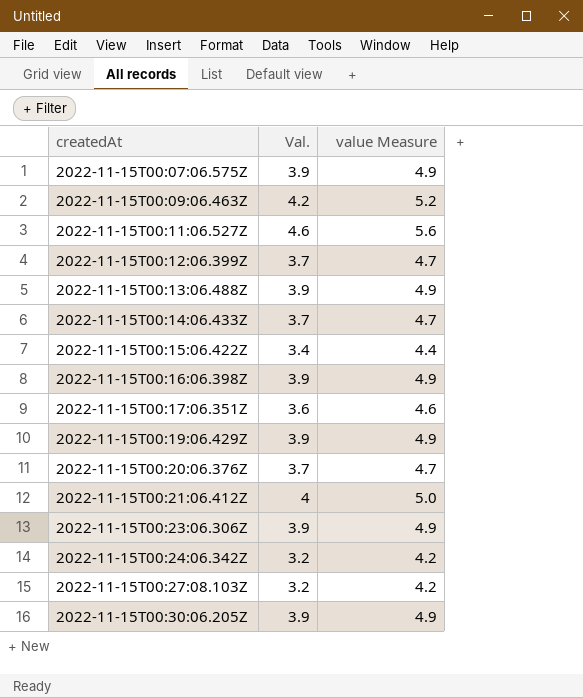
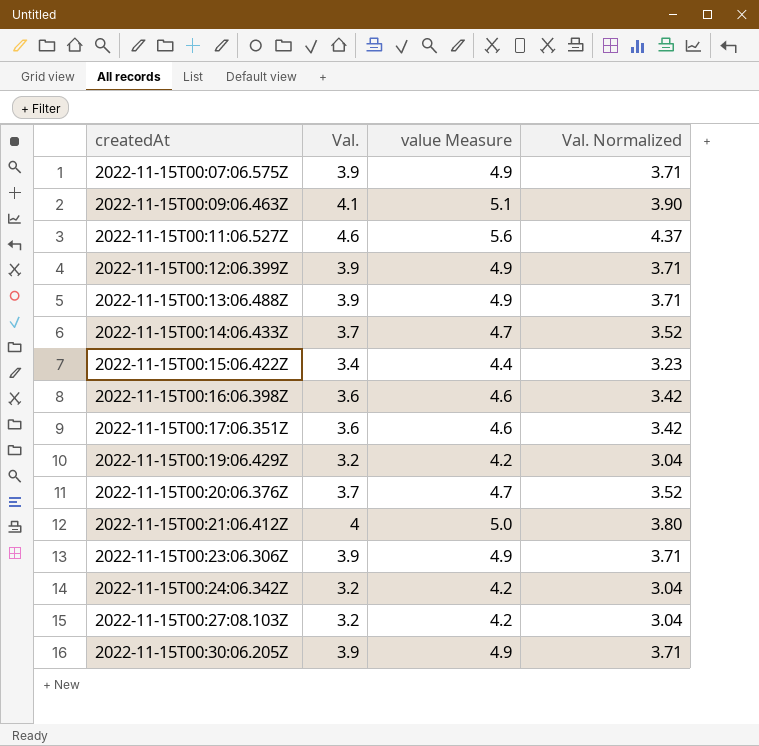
column Val. Normalized | formula: none -> [Val.] * 0.95
2022-11-15T00:09:06.463Z | Val.: 4.2 -> 4.1
2022-11-15T00:09:06.463Z | value Measure: 5.2 -> 5.1
2022-11-15T00:12:06.399Z | Val.: 3.7 -> 3.9
2022-11-15T00:12:06.399Z | value Measure: 4.7 -> 4.9
2022-11-15T00:16:06.398Z | Val.: 3.9 -> 3.6
2022-11-15T00:16:06.398Z | value Measure: 4.9 -> 4.6
2022-11-15T00:19:06.429Z | Val.: 3.9 -> 3.2
2022-11-15T00:19:06.429Z | value Measure: 4.9 -> 4.2

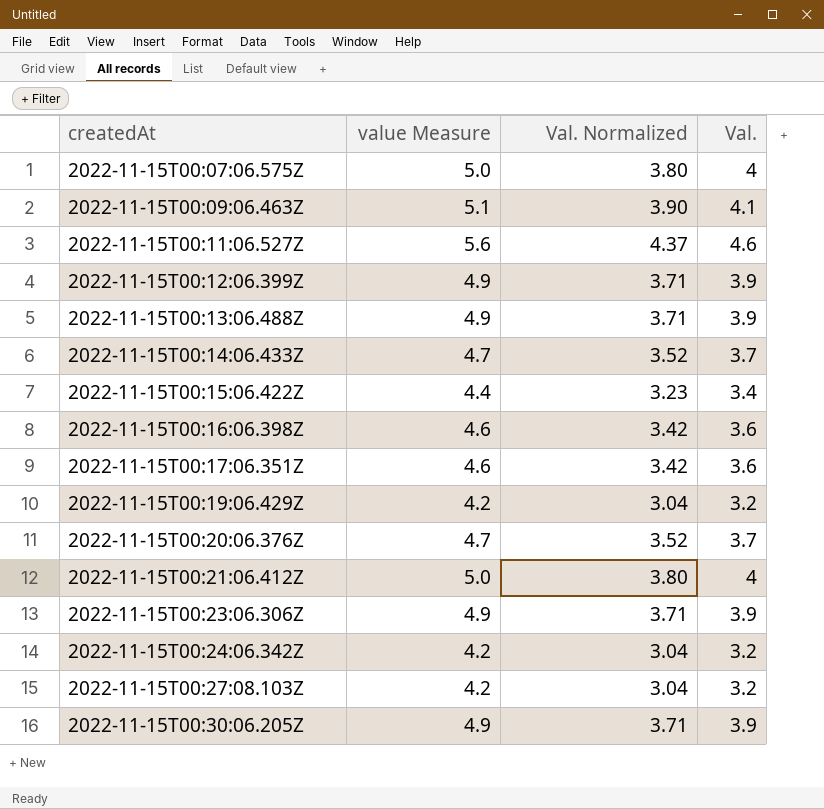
column Val. | position: 2 -> 4
2022-11-15T00:07:06.575Z | value Measure: 4.9 -> 5.0
2022-11-15T00:07:06.575Z | Val. Normalized: 3.71 -> 3.80
2022-11-15T00:07:06.575Z | Val.: 3.9 -> 4

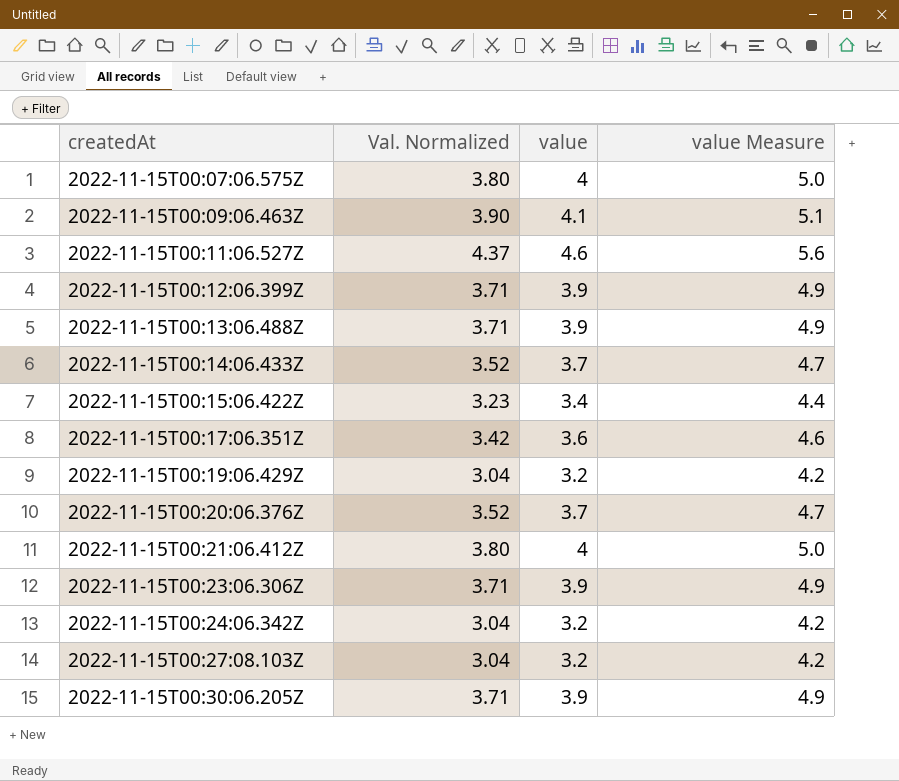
column name: Val. -> value
column value Measure | position: 2 -> 4
row 2022-11-15T00:16:06.398Z: 4.6 | 3.42 | 3.6 -> none

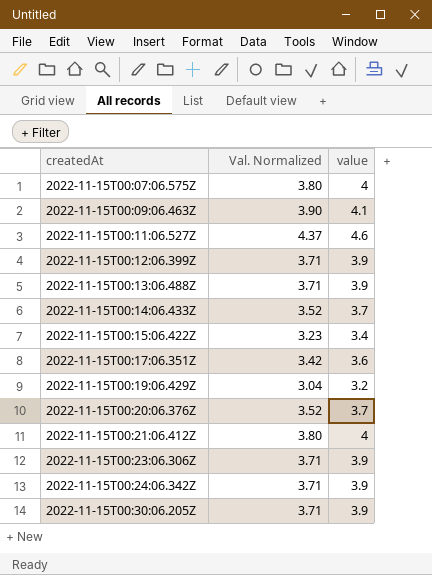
column value Measure | formula: [value] + 1 -> none
row 2022-11-15T00:27:08.103Z: 3.04 | 3.2 | 4.2 -> none
2022-11-15T00:24:06.342Z | Val. Normalized: 3.04 -> 3.71
2022-11-15T00:24:06.342Z | value: 3.2 -> 3.9

